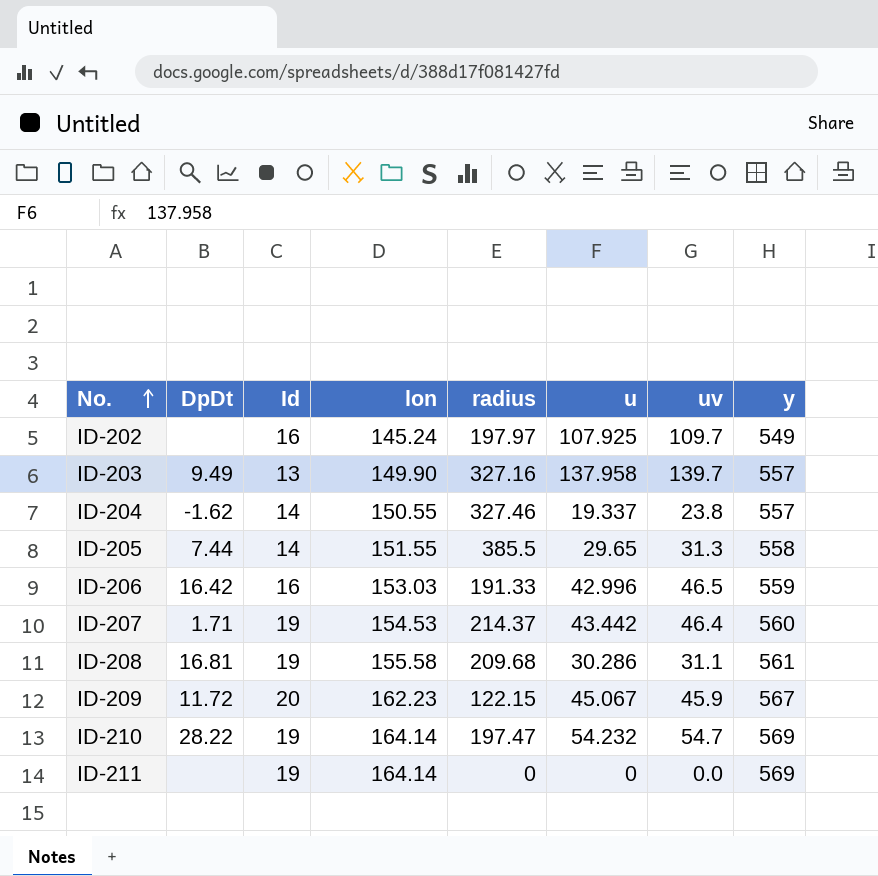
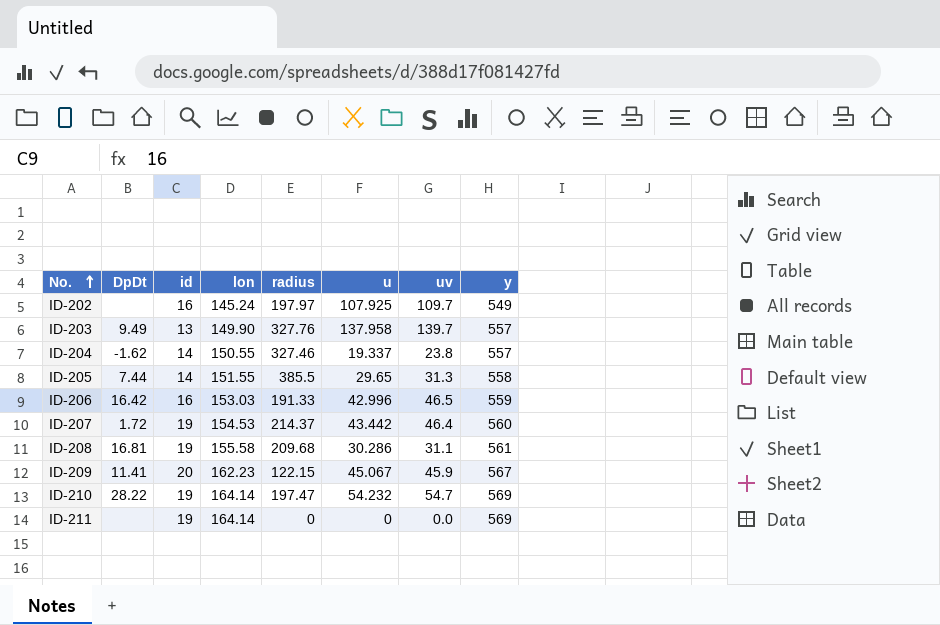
column name: Id -> id
ID-203 | radius: 327.16 -> 327.76
ID-207 | DpDt: 1.71 -> 1.72
ID-209 | DpDt: 11.72 -> 11.41

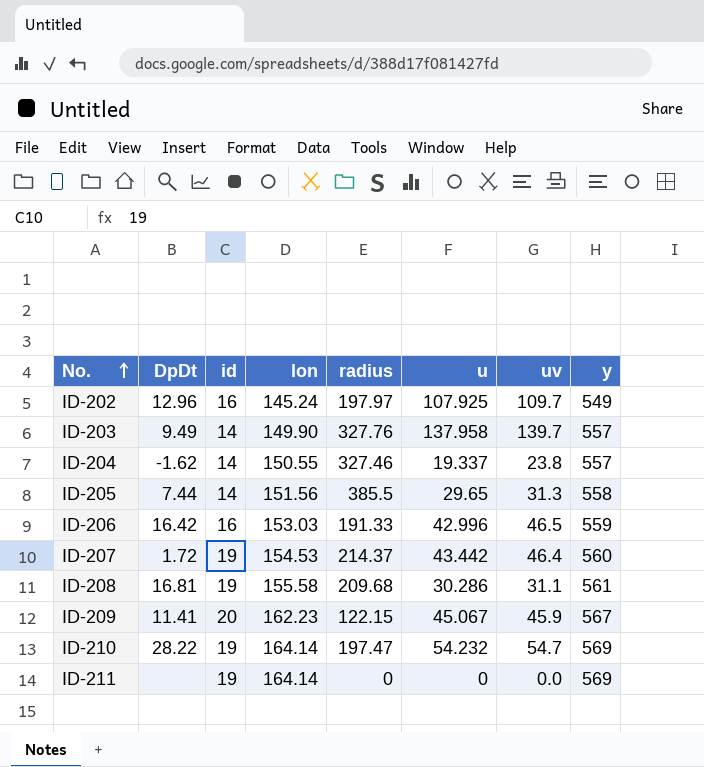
ID-202 | DpDt: none -> 12.96
ID-203 | id: 13 -> 14
ID-205 | lon: 151.55 -> 151.56

